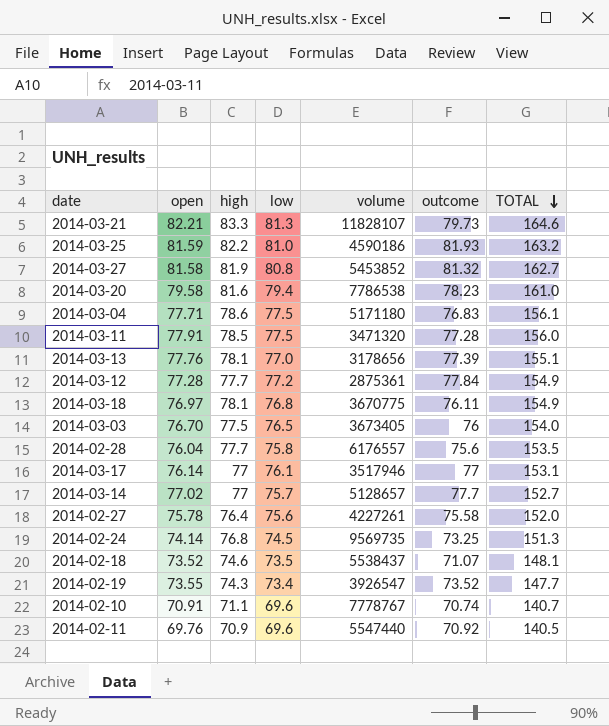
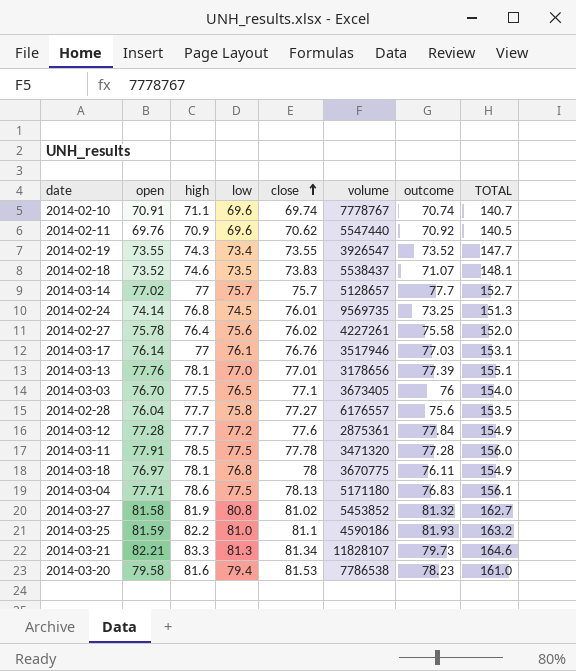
row order: TOTAL descending -> close ascending
column close | position: none -> 5
2014-03-17 | outcome: 77 -> 77.03

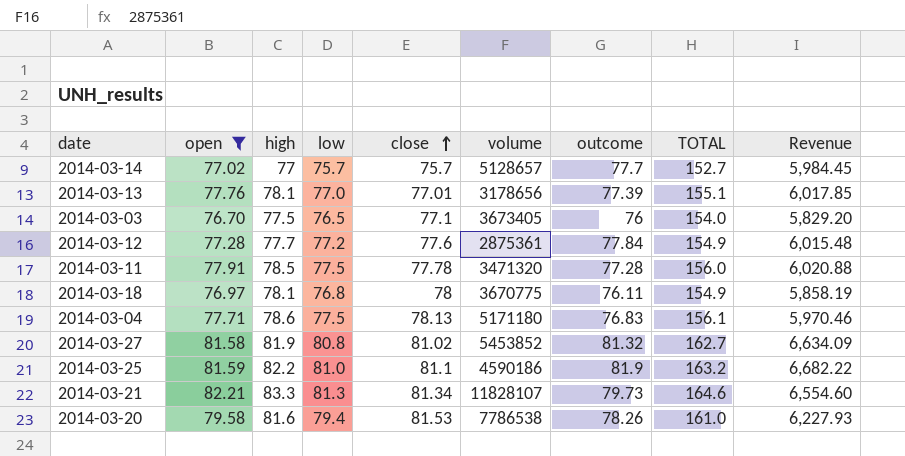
filter: none -> open >= 76.70
column Revenue | formula: none -> [open] * [outcome]
2014-03-25 | outcome: 81.93 -> 81.9
2014-03-20 | outcome: 78.23 -> 78.26

